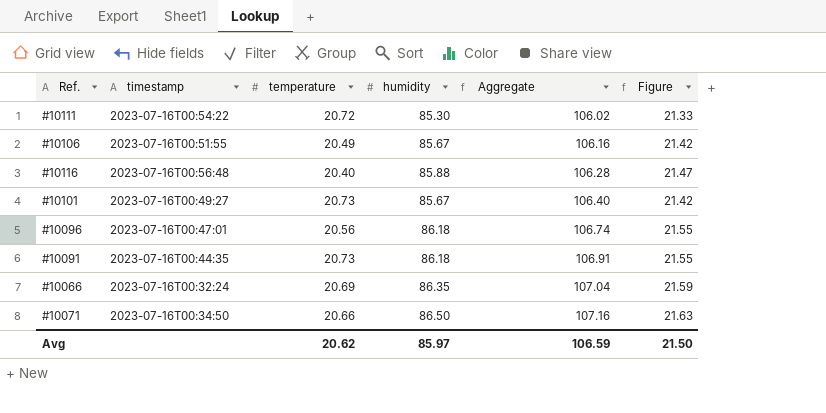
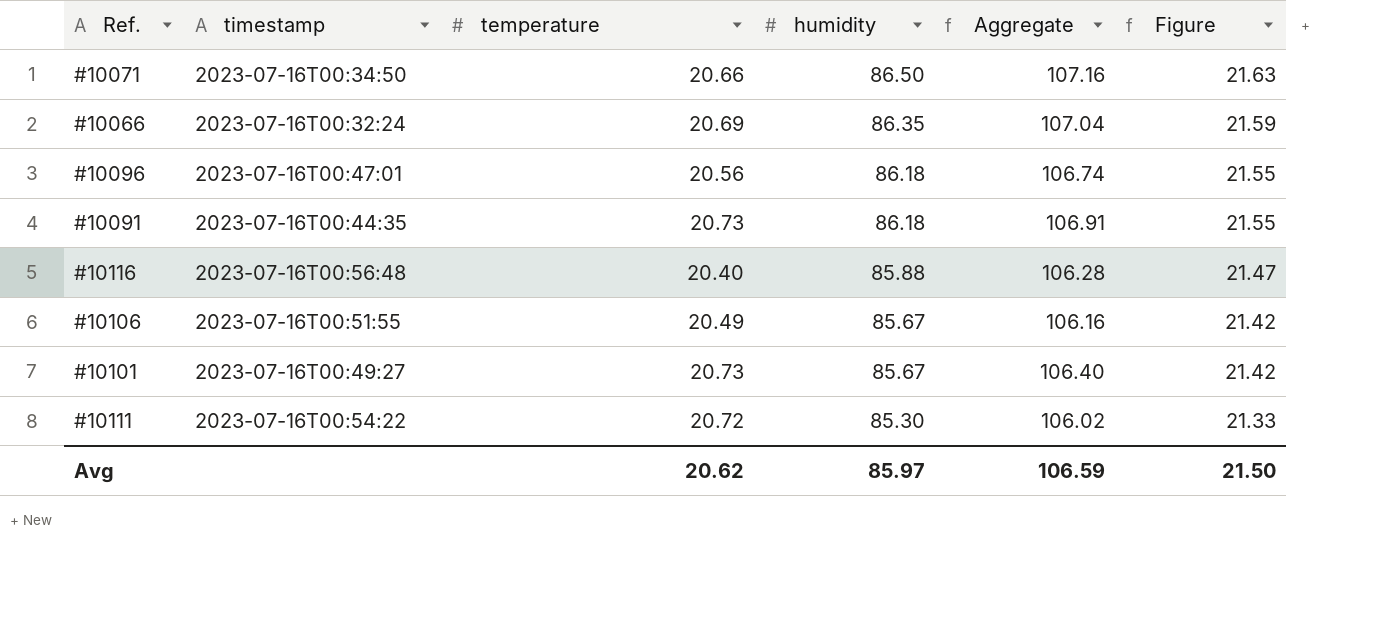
row order: Aggregate ascending -> humidity descending

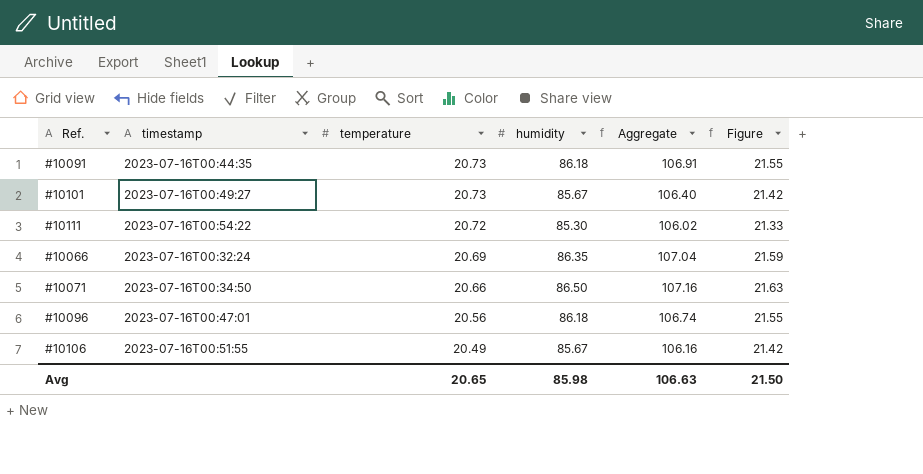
row order: humidity descending -> temperature descending
row #10116: 2023-07-16T00:56:48 | 20.40 | 85.88 | 106.28 | 21.47 -> none
Avg | temperature: 20.62 -> 20.65
Avg | humidity: 85.97 -> 85.98
Avg | Aggregate: 106.59 -> 106.63

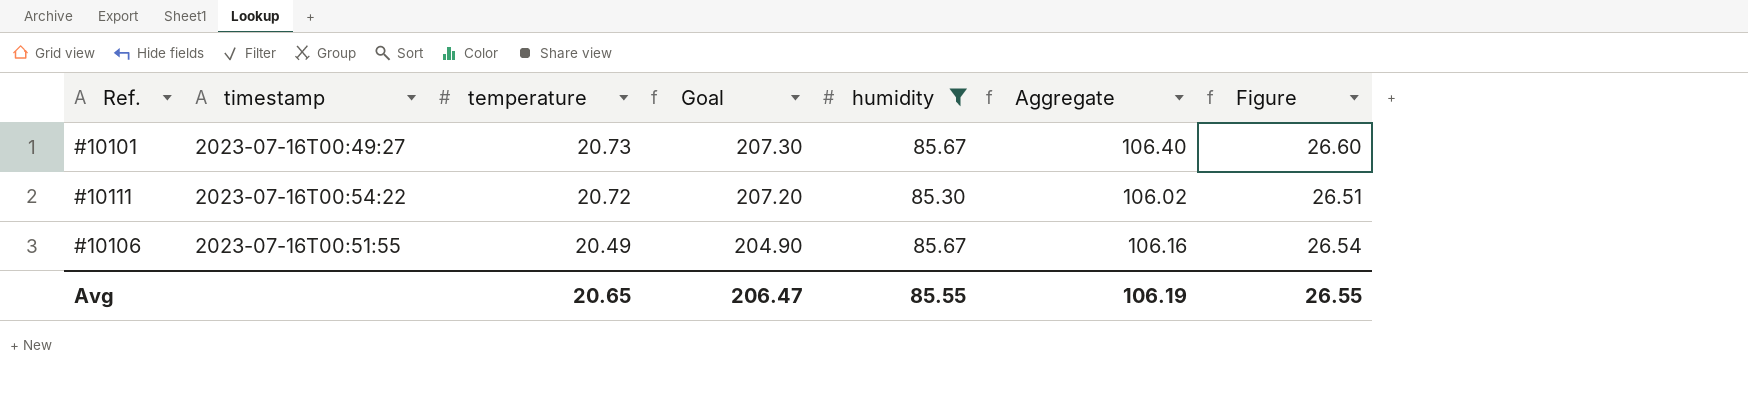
filter: none -> humidity <= 85.67
column Goal | formula: none -> [temperature] * 10
column Figure | formula: [humidity] * 0.25 -> [Aggregate] * 0.25
Avg | humidity: 85.98 -> 85.55
Avg | Aggregate: 106.63 -> 106.19
Avg | Figure: 21.50 -> 26.55

